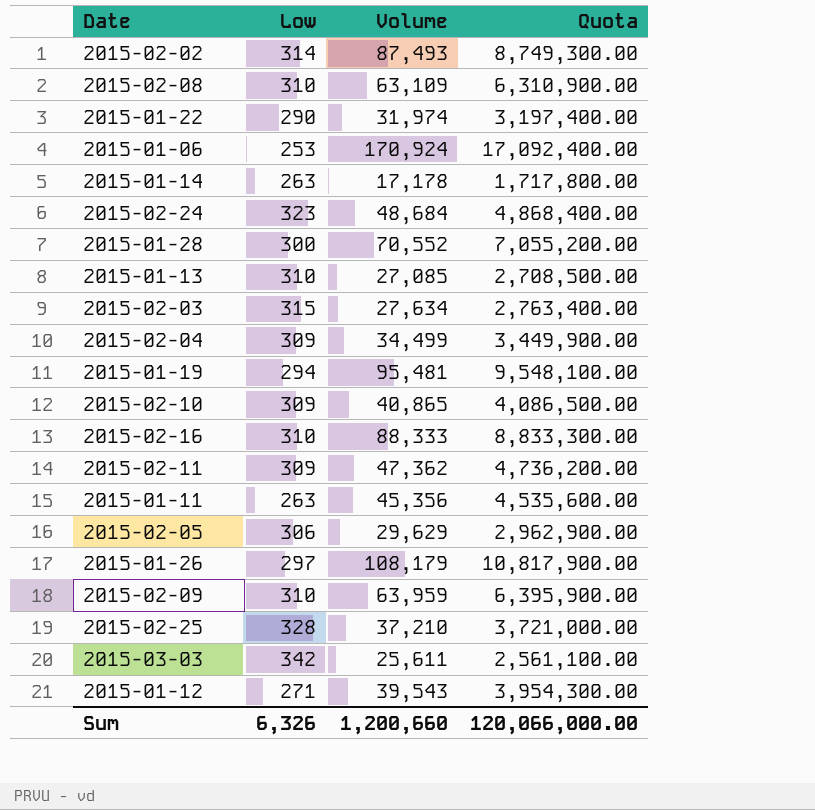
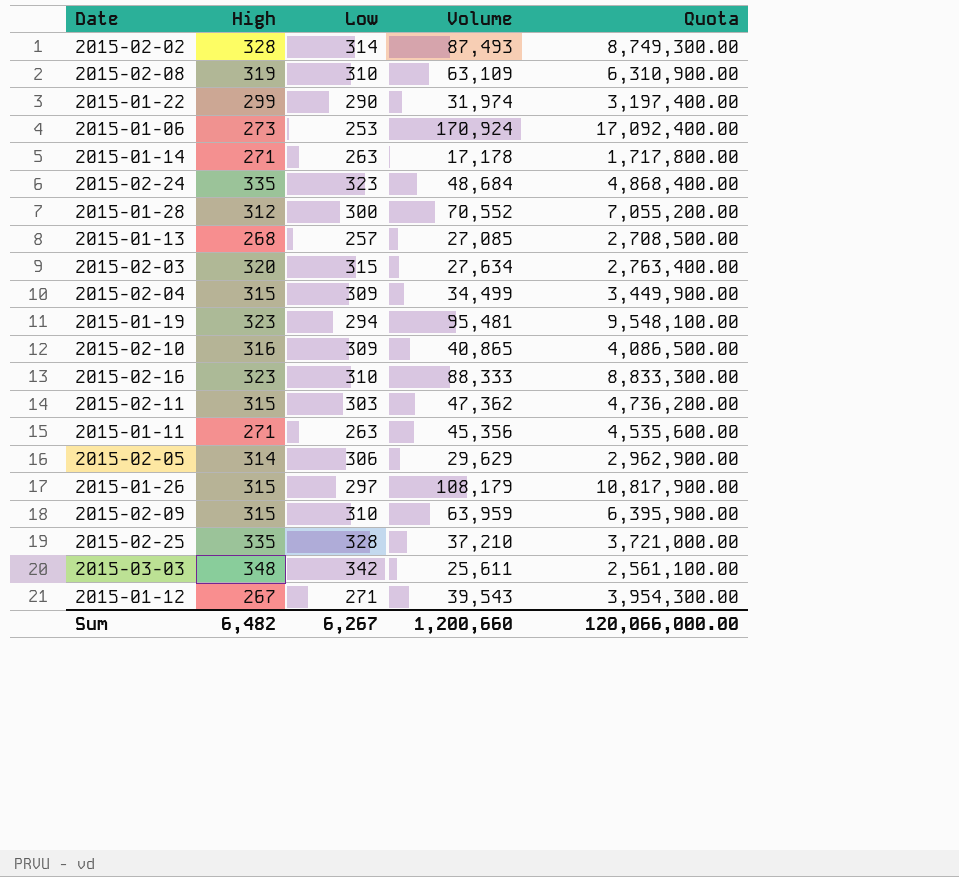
column High | position: none -> 2
2015-01-13 | Low: 310 -> 257
2015-02-11 | Low: 309 -> 303
Sum | Low: 6,326 -> 6,267

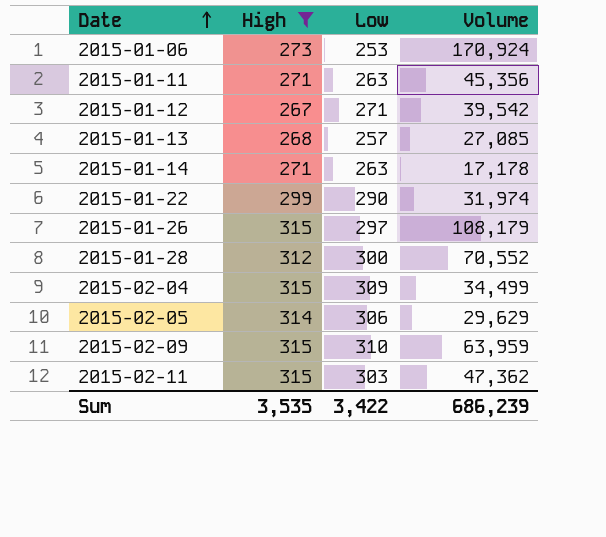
filter: none -> High <= 315
row order: none -> Date ascending
column Quota | formula: [Volume] * 100 -> none
2015-01-12 | Volume: 39,543 -> 39,542
Sum | High: 6,482 -> 3,535
Sum | Low: 6,267 -> 3,422
Sum | Volume: 1,200,660 -> 686,239

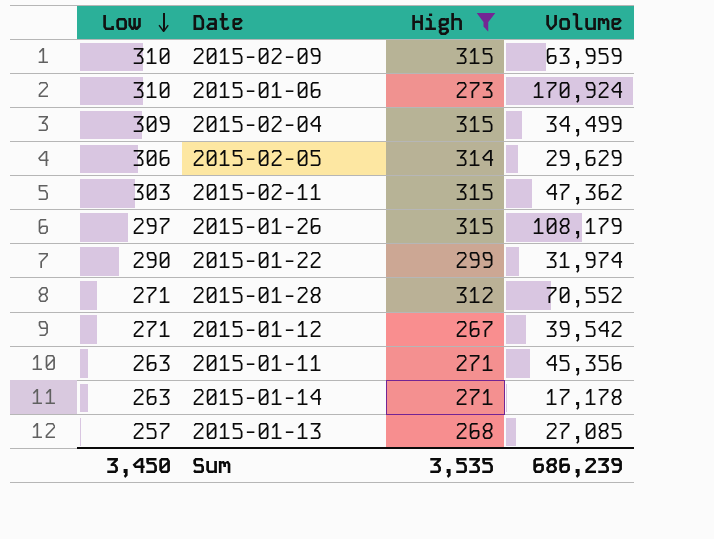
row order: Date ascending -> Low descending
column Low | position: 3 -> 1
2015-01-06 | Low: 253 -> 310
2015-01-28 | Low: 300 -> 271
Sum | Low: 3,422 -> 3,450

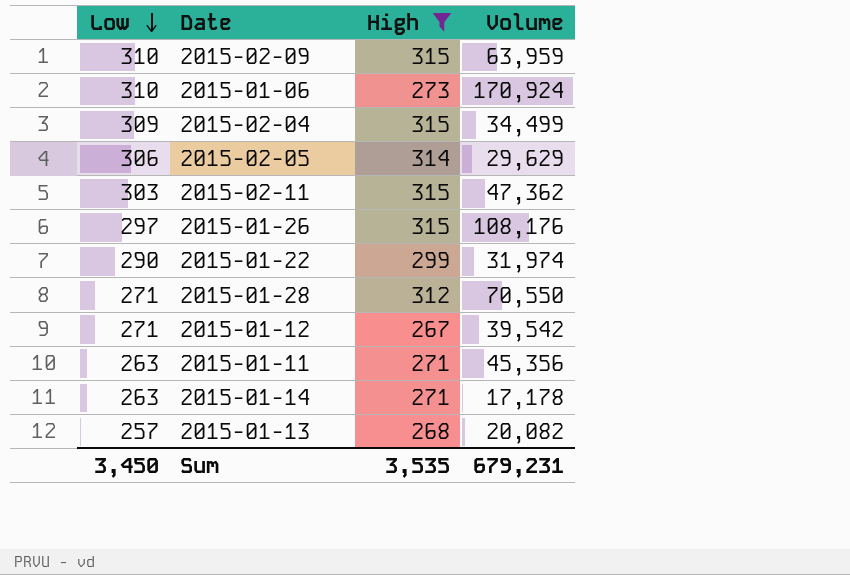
2015-01-26 | Volume: 108,179 -> 108,176
2015-01-28 | Volume: 70,552 -> 70,550
2015-01-13 | Volume: 27,085 -> 20,082
Sum | Volume: 686,239 -> 679,231

